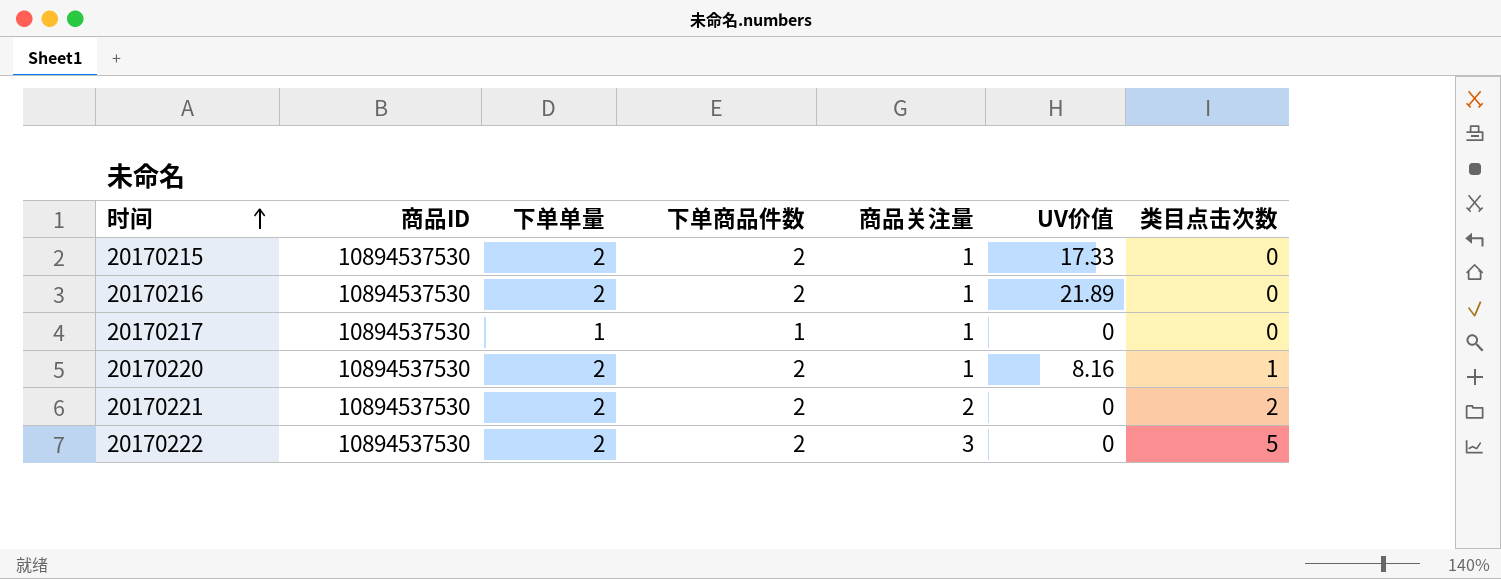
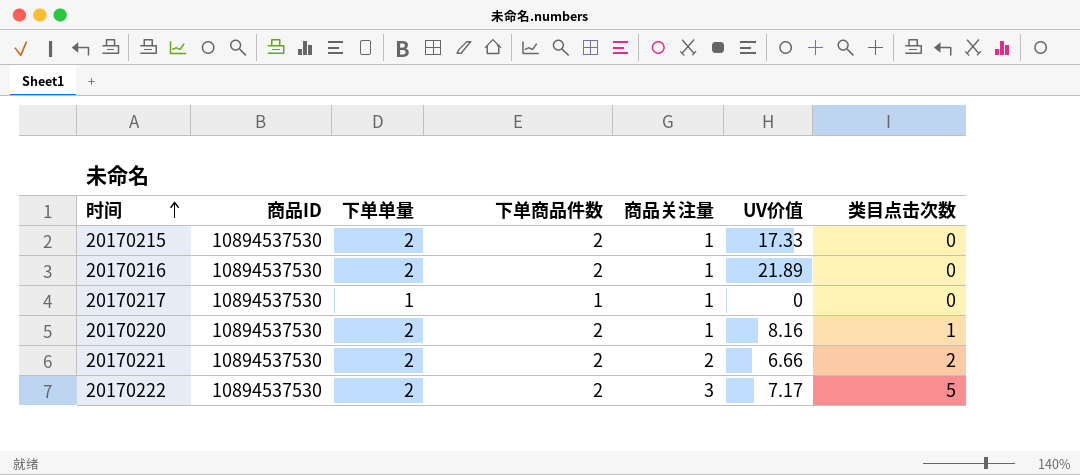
20170221 | UV价值: 0 -> 6.66
20170222 | UV价值: 0 -> 7.17

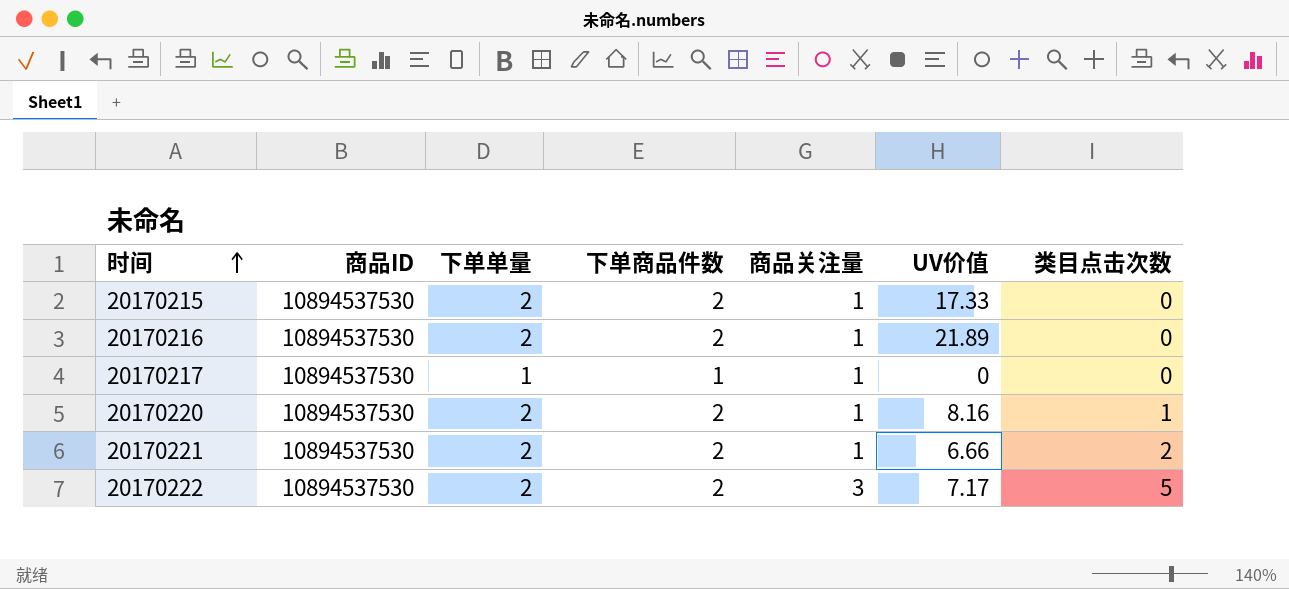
20170221 | 商品关注量: 2 -> 1

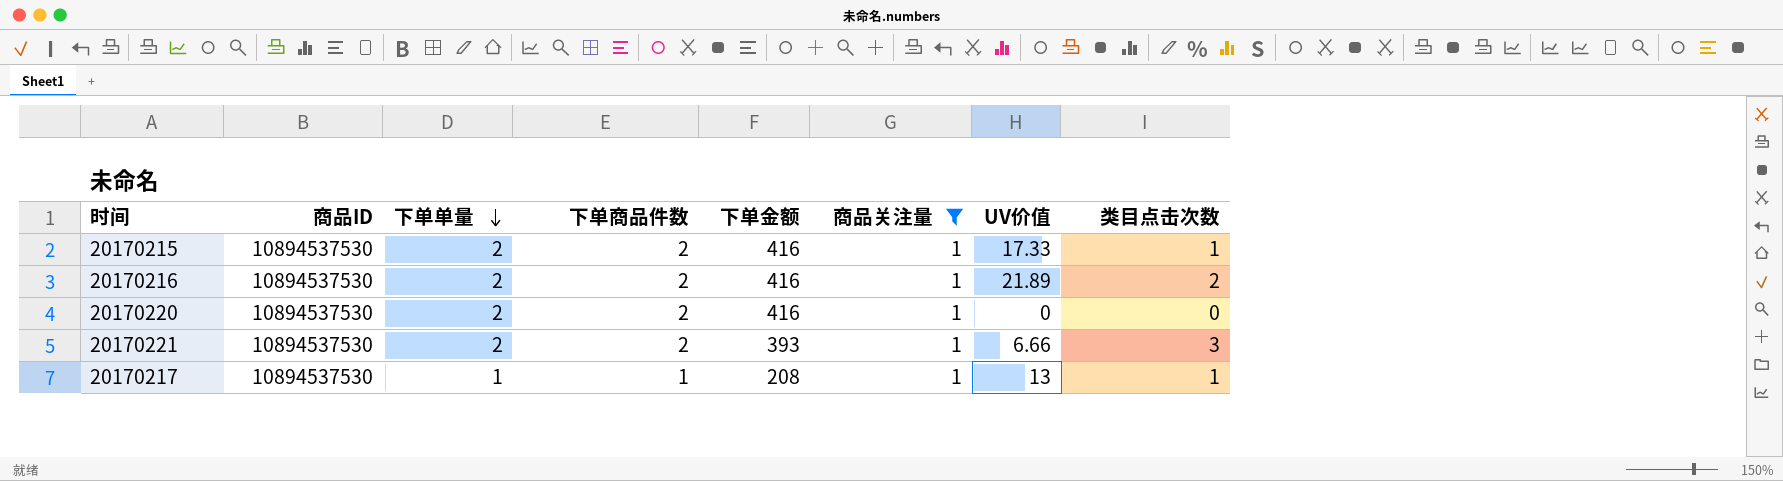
filter: none -> 商品关注量 = 1
row order: 时间 ascending -> 下单单量 descending
column 下单金额 | position: none -> 5
20170215 | 类目点击次数: 0 -> 1
20170216 | 类目点击次数: 0 -> 2
20170220 | UV价值: 8.16 -> 0
20170220 | 类目点击次数: 1 -> 0
20170221 | 类目点击次数: 2 -> 3
20170217 | UV价值: 0 -> 13
20170217 | 类目点击次数: 0 -> 1

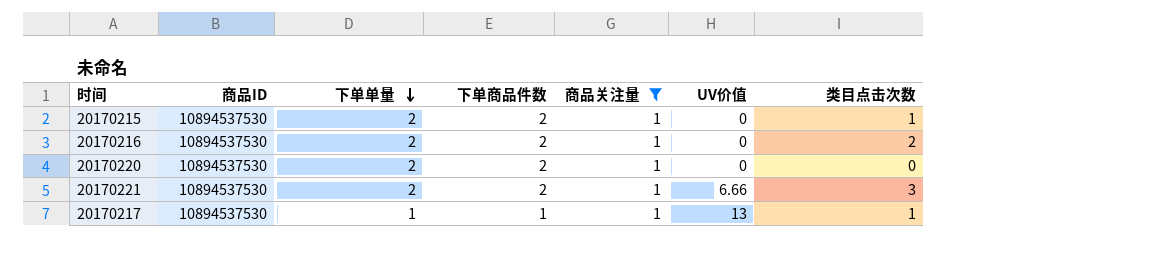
column 下单金额 | position: 5 -> none
20170215 | UV价值: 17.33 -> 0
20170216 | UV价值: 21.89 -> 0

